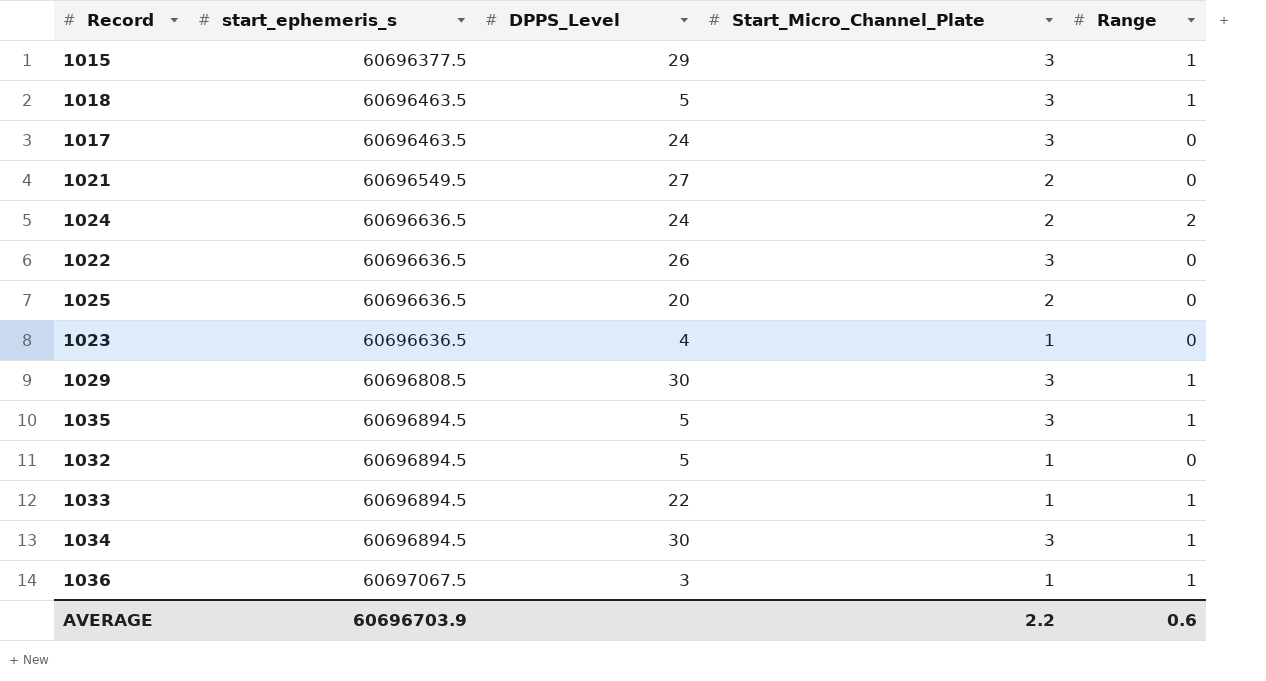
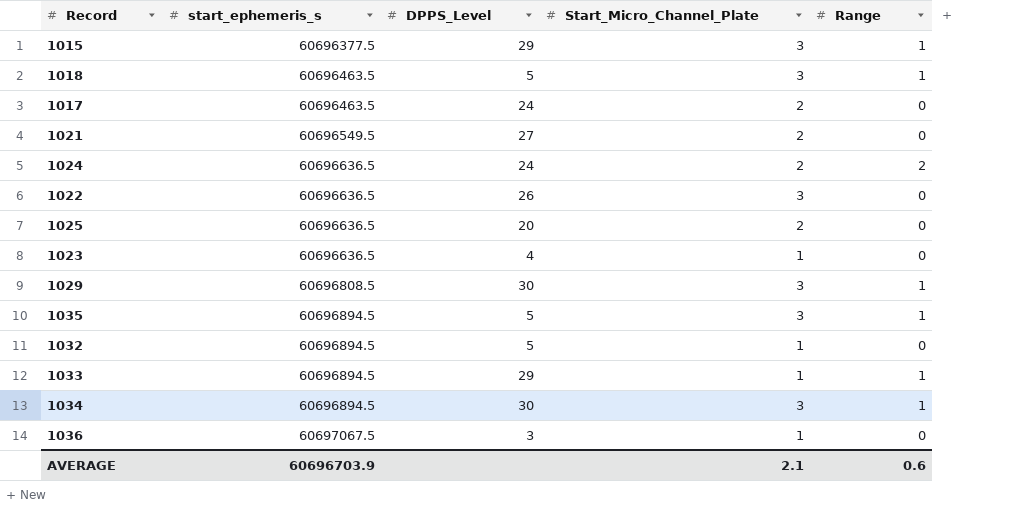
1017 | Start_Micro_Channel_Plate: 3 -> 2
1033 | DPPS_Level: 22 -> 29
1036 | Range: 1 -> 0
AVERAGE | Start_Micro_Channel_Plate: 2.2 -> 2.1

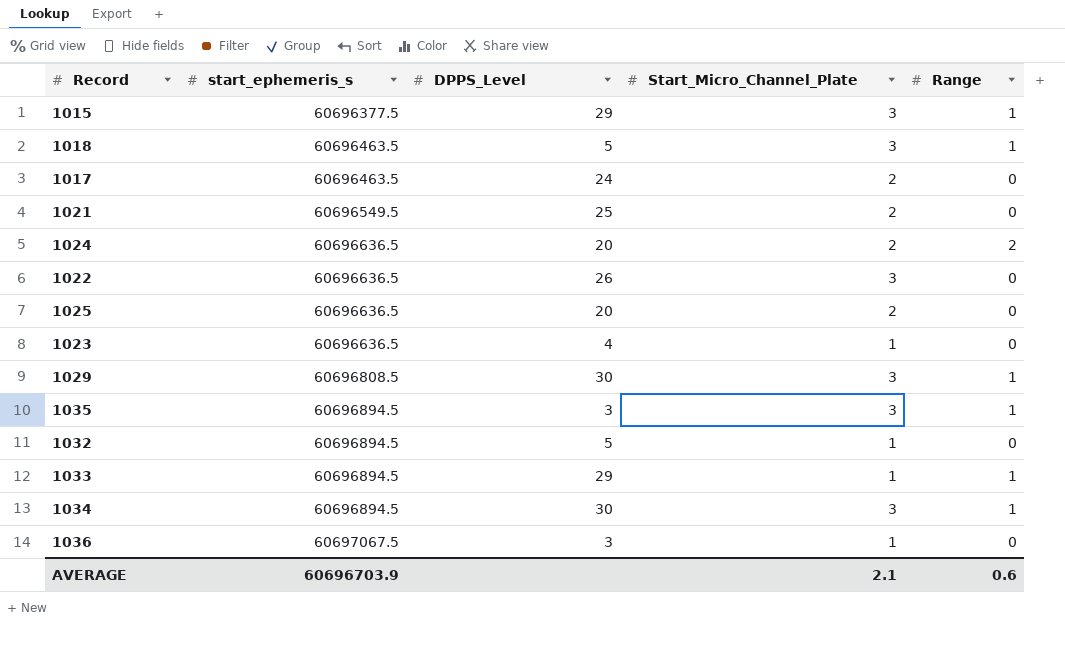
1021 | DPPS_Level: 27 -> 25
1024 | DPPS_Level: 24 -> 20
1035 | DPPS_Level: 5 -> 3

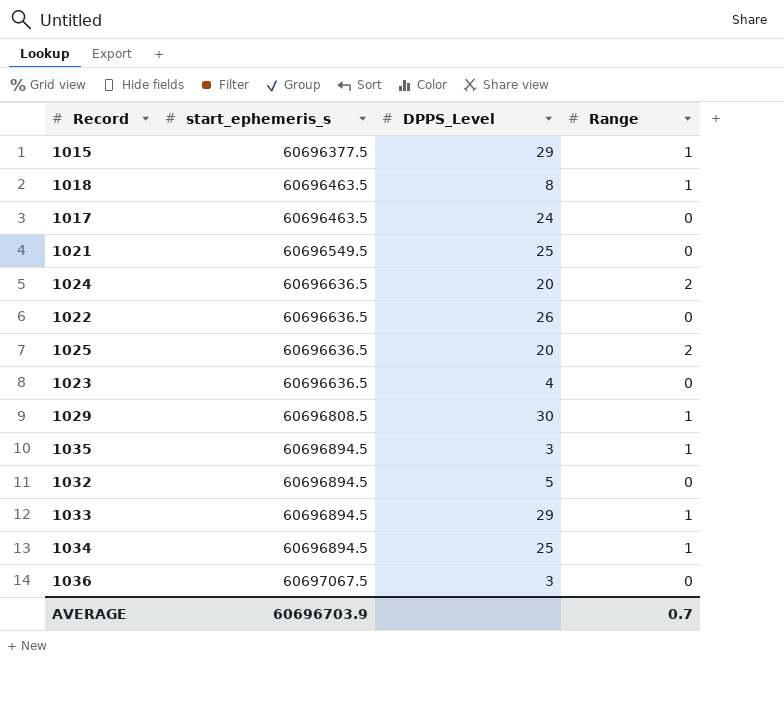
column Start_Micro_Channel_Plate | position: 4 -> none
1018 | DPPS_Level: 5 -> 8
1025 | Range: 0 -> 2
1034 | DPPS_Level: 30 -> 25
AVERAGE | Range: 0.6 -> 0.7

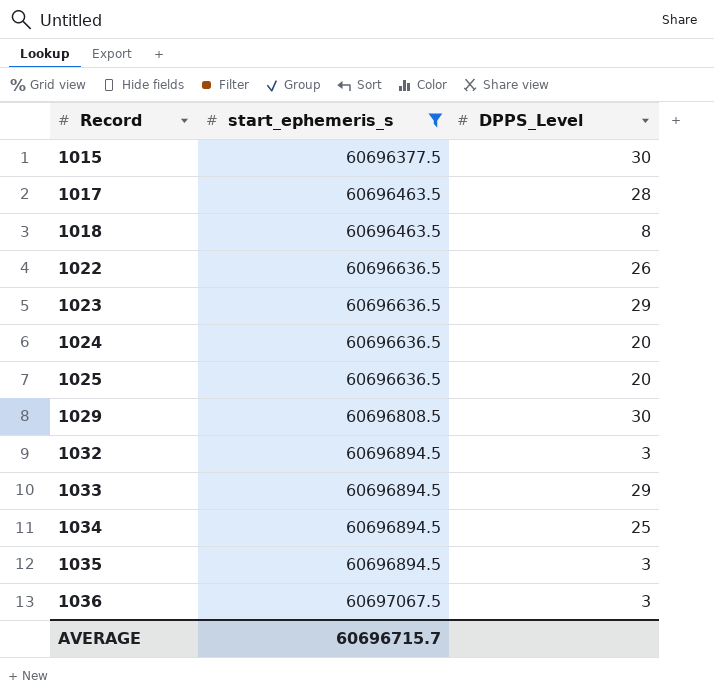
filter: none -> start_ephemeris_s != 60696549.5
row order: start_ephemeris_s ascending -> Record ascending
column Range | position: 4 -> none
1015 | DPPS_Level: 29 -> 30
1017 | DPPS_Level: 24 -> 28
1023 | DPPS_Level: 4 -> 29
1032 | DPPS_Level: 5 -> 3
AVERAGE | start_ephemeris_s: 60696703.9 -> 60696715.7

